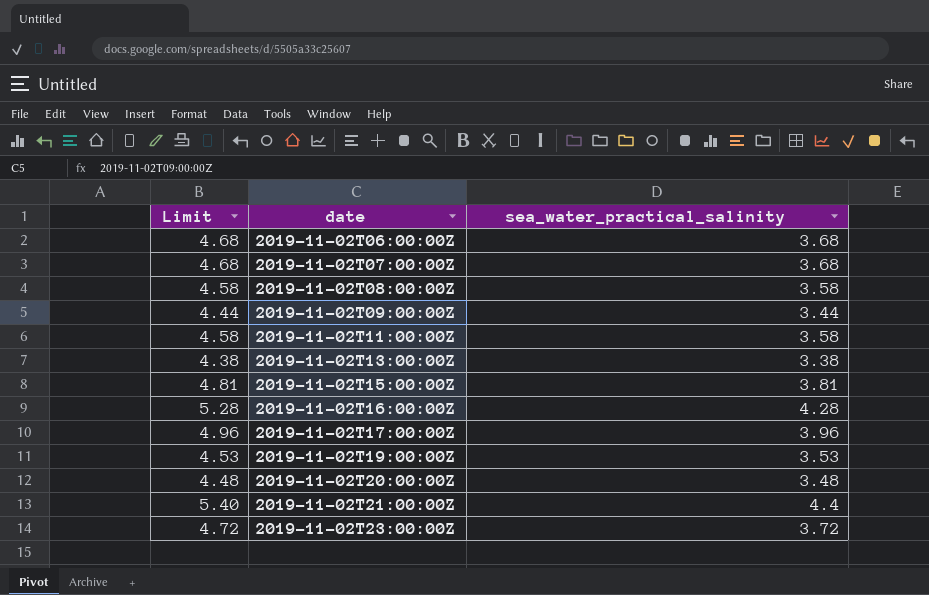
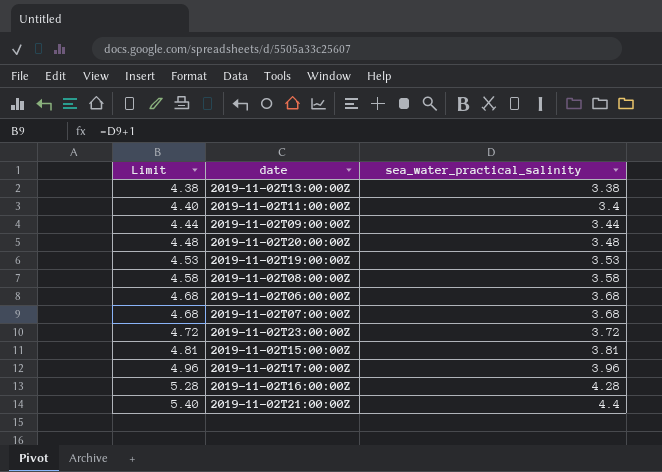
row order: date ascending -> Limit ascending
2019-11-02T11:00:00Z | Limit: 4.58 -> 4.40
2019-11-02T11:00:00Z | sea_water_practical_salinity: 3.58 -> 3.4

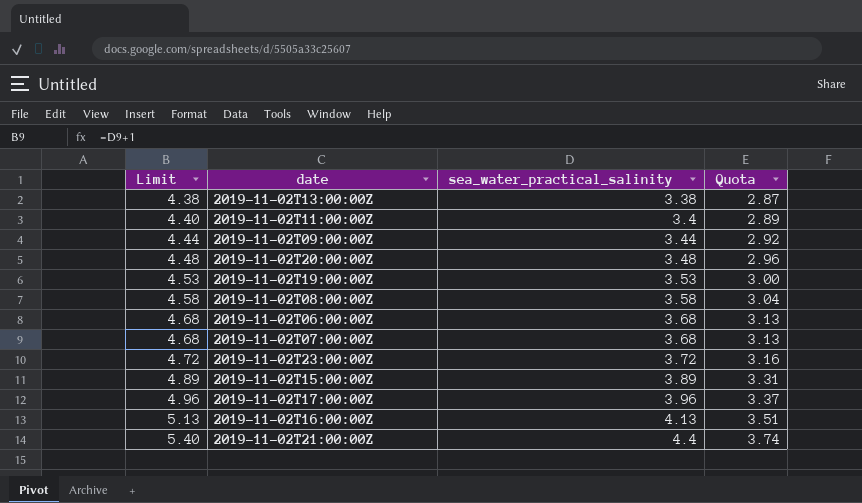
column Quota | formula: none -> [sea_water_practical_salinity] * 0.85
2019-11-02T15:00:00Z | Limit: 4.81 -> 4.89
2019-11-02T15:00:00Z | sea_water_practical_salinity: 3.81 -> 3.89
2019-11-02T16:00:00Z | Limit: 5.28 -> 5.13
2019-11-02T16:00:00Z | sea_water_practical_salinity: 4.28 -> 4.13

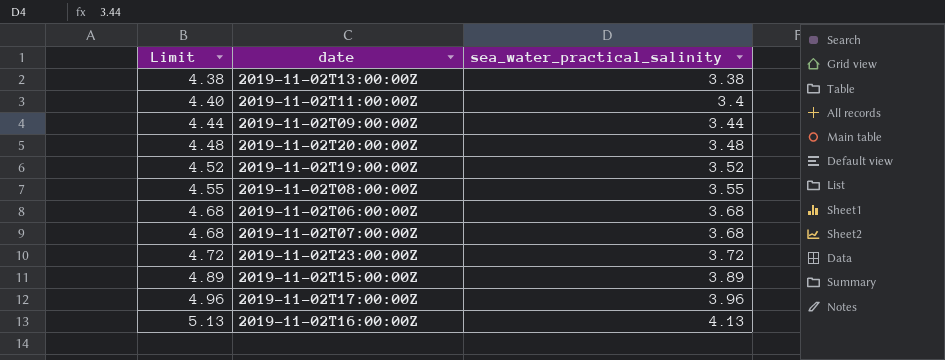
column Quota | formula: [sea_water_practical_salinity] * 0.85 -> none
row 2019-11-02T21:00:00Z: 5.40 | 4.4 | 3.74 -> none
2019-11-02T19:00:00Z | Limit: 4.53 -> 4.52
2019-11-02T19:00:00Z | sea_water_practical_salinity: 3.53 -> 3.52
2019-11-02T08:00:00Z | Limit: 4.58 -> 4.55
2019-11-02T08:00:00Z | sea_water_practical_salinity: 3.58 -> 3.55

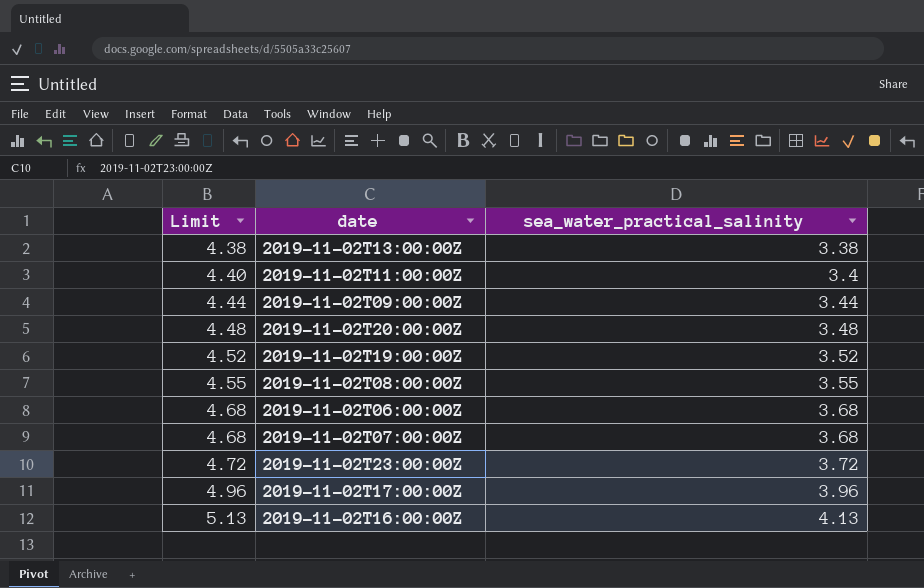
row 2019-11-02T15:00:00Z: 4.89 | 3.89 -> none

